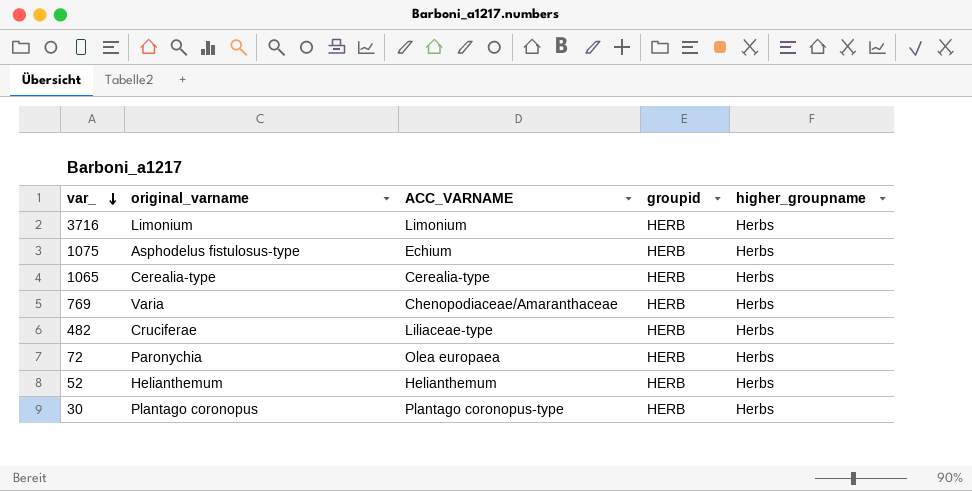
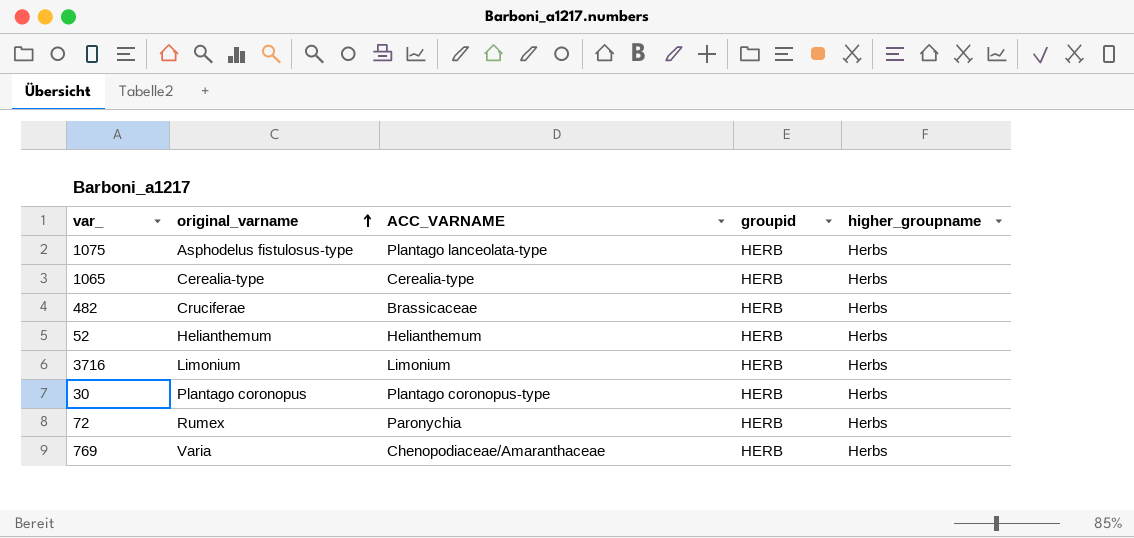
row order: var_ descending -> original_varname ascending
1075 | ACC_VARNAME: Echium -> Plantago lanceolata-type
482 | ACC_VARNAME: Liliaceae-type -> Brassicaceae
72 | original_varname: Paronychia -> Rumex
72 | ACC_VARNAME: Olea europaea -> Paronychia

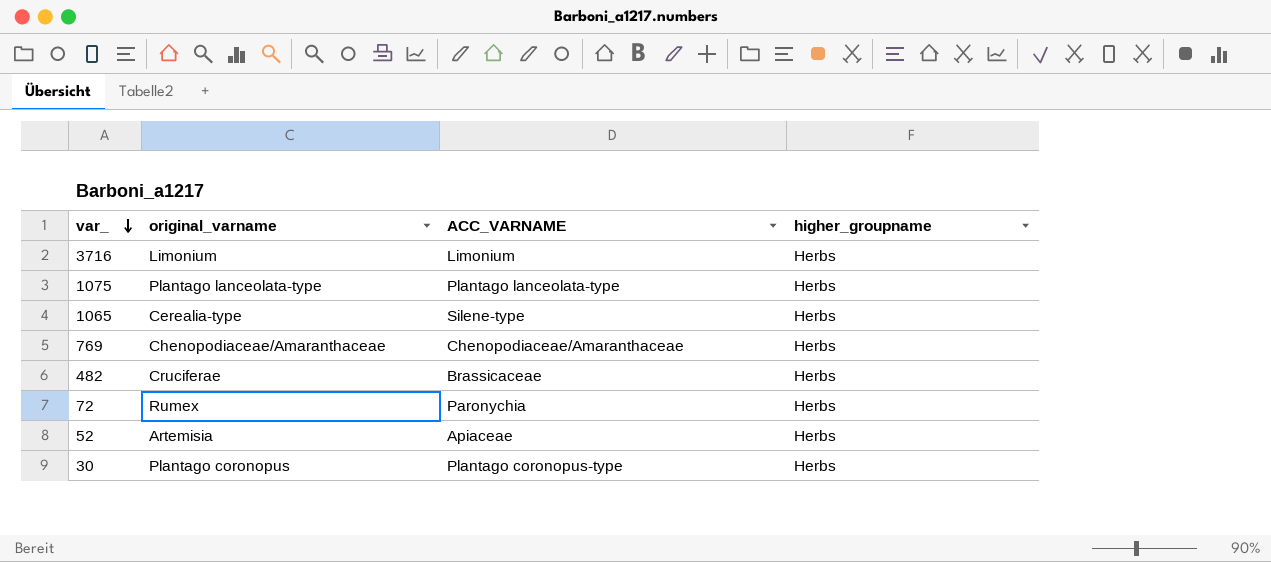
row order: original_varname ascending -> var_ descending
column groupid | position: 4 -> none
1075 | original_varname: Asphodelus fistulosus-type -> Plantago lanceolata-type
1065 | ACC_VARNAME: Cerealia-type -> Silene-type
769 | original_varname: Varia -> Chenopodiaceae/Amaranthaceae
52 | original_varname: Helianthemum -> Artemisia
52 | ACC_VARNAME: Helianthemum -> Apiaceae

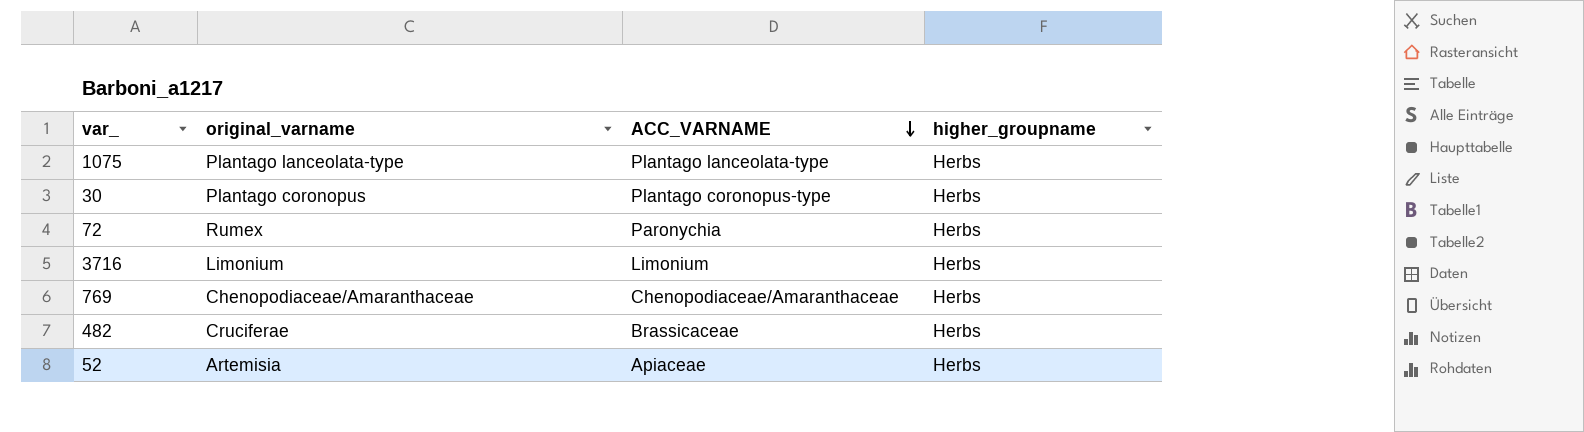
row order: var_ descending -> ACC_VARNAME descending
row 1065: Cerealia-type | Silene-type | Herbs -> none

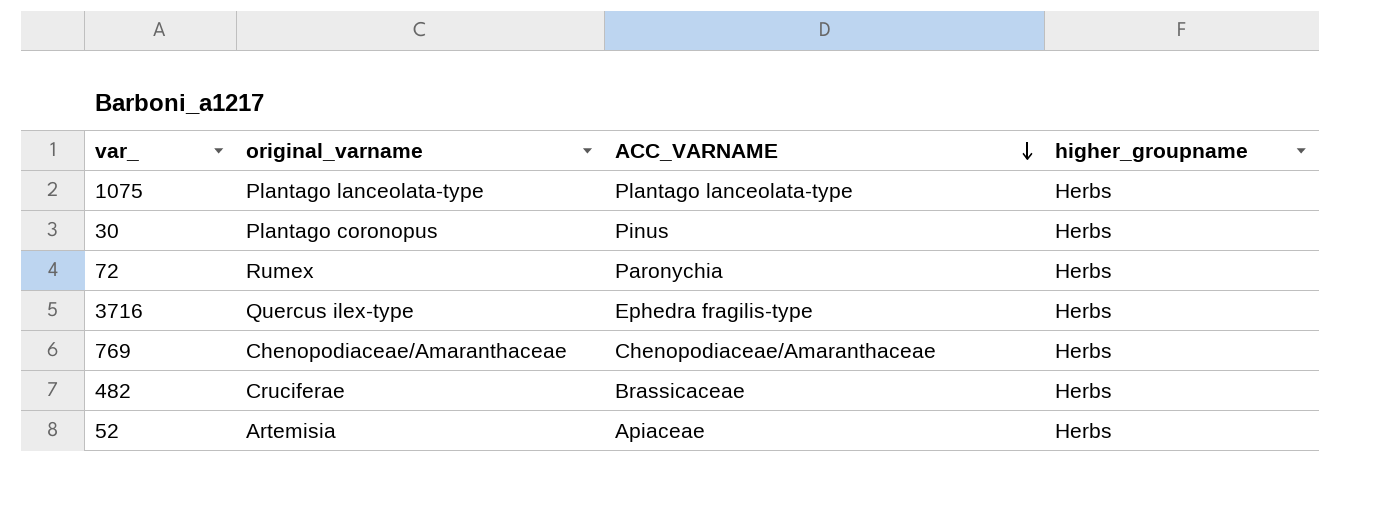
30 | ACC_VARNAME: Plantago coronopus-type -> Pinus
3716 | original_varname: Limonium -> Quercus ilex-type
3716 | ACC_VARNAME: Limonium -> Ephedra fragilis-type

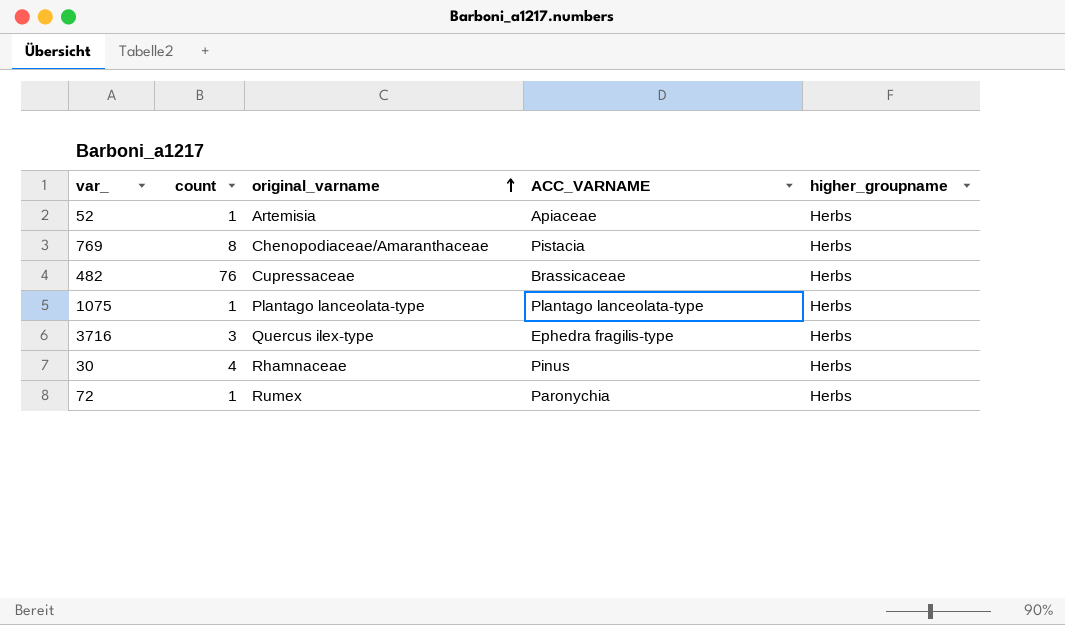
row order: ACC_VARNAME descending -> original_varname ascending
column count | position: none -> 2
769 | ACC_VARNAME: Chenopodiaceae/Amaranthaceae -> Pistacia
482 | original_varname: Cruciferae -> Cupressaceae
30 | original_varname: Plantago coronopus -> Rhamnaceae

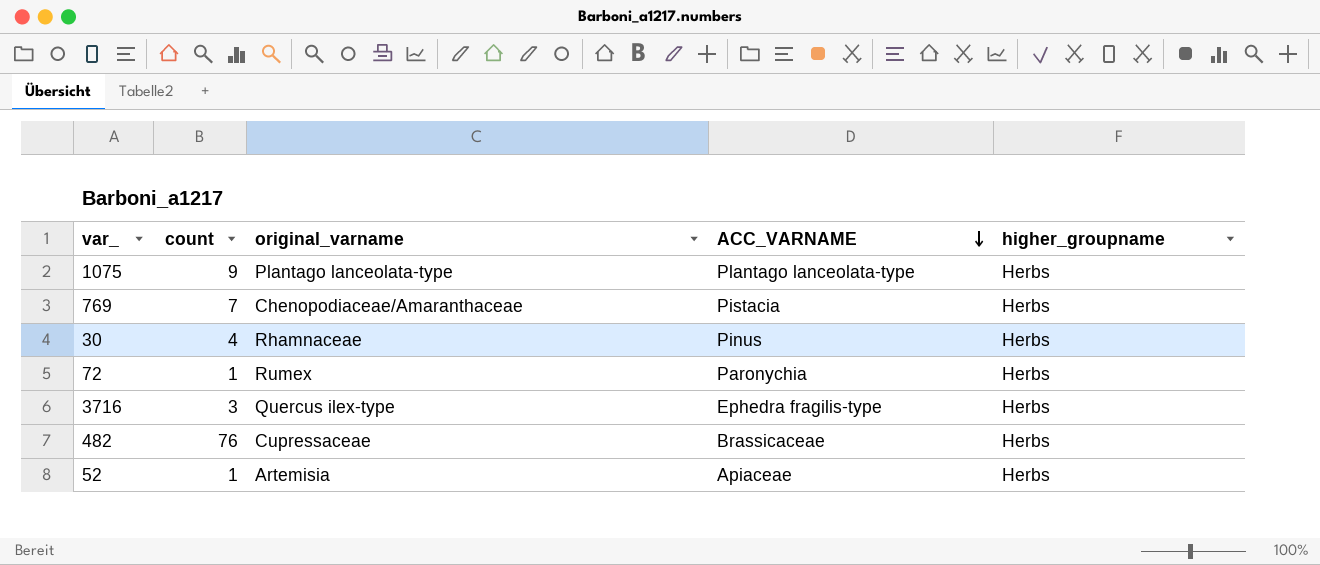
row order: original_varname ascending -> ACC_VARNAME descending
1075 | count: 1 -> 9
769 | count: 8 -> 7

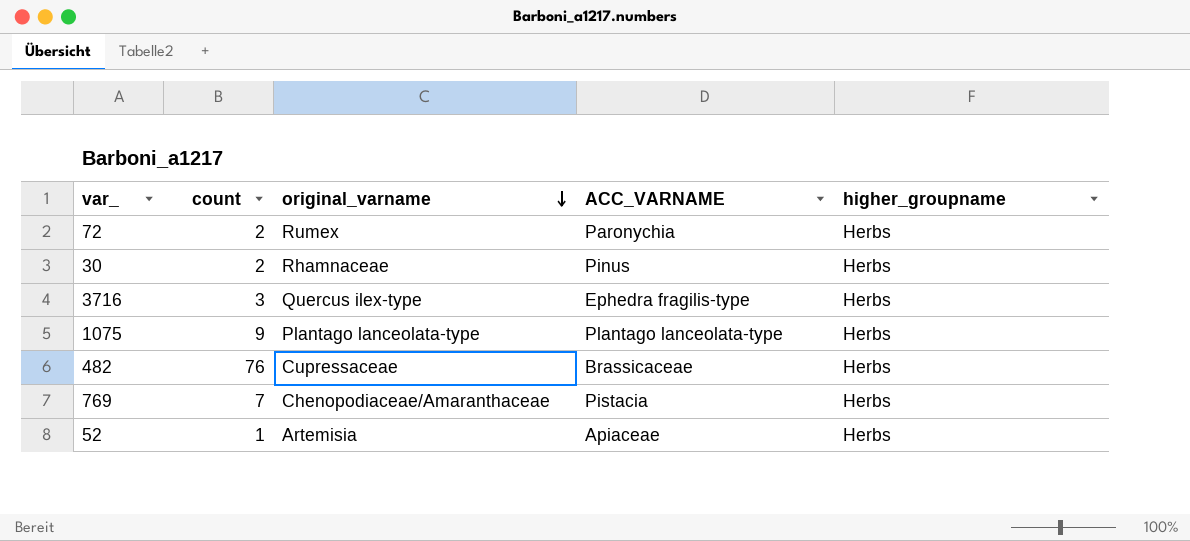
row order: ACC_VARNAME descending -> original_varname descending
72 | count: 1 -> 2
30 | count: 4 -> 2

